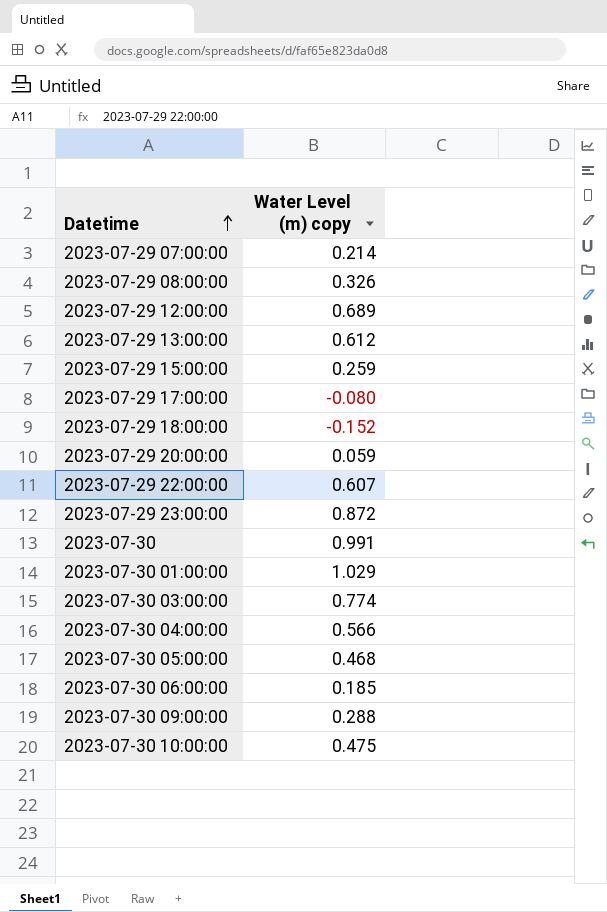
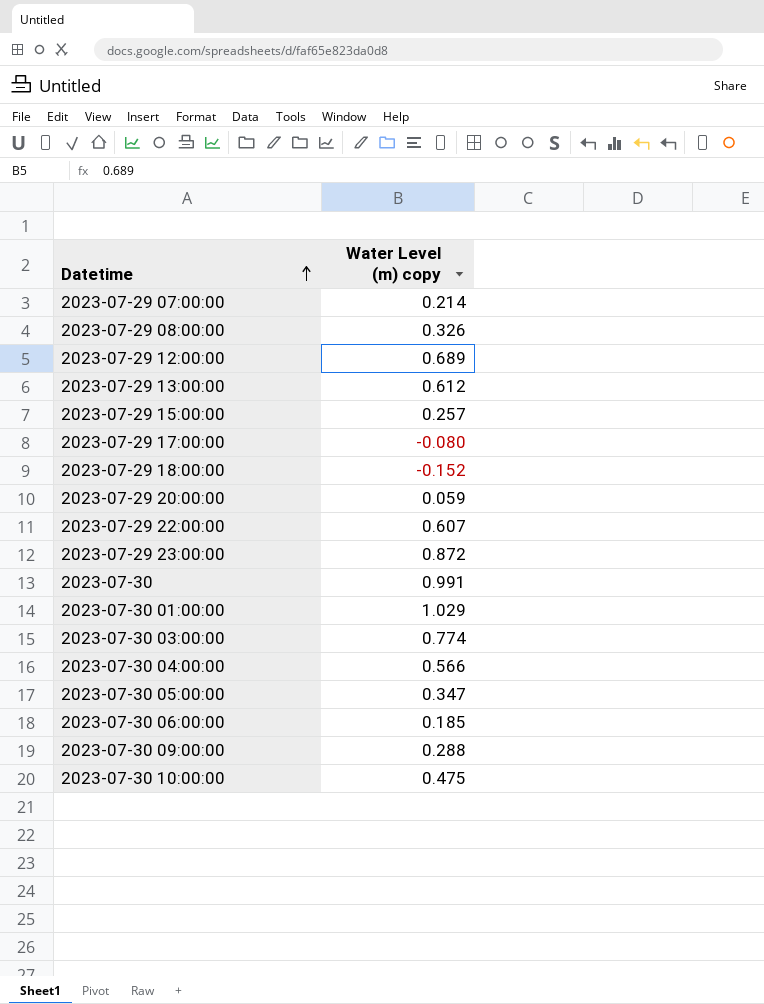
2023-07-29 15:00:00 | Water Level (m) copy: 0.259 -> 0.257
2023-07-30 05:00:00 | Water Level (m) copy: 0.468 -> 0.347

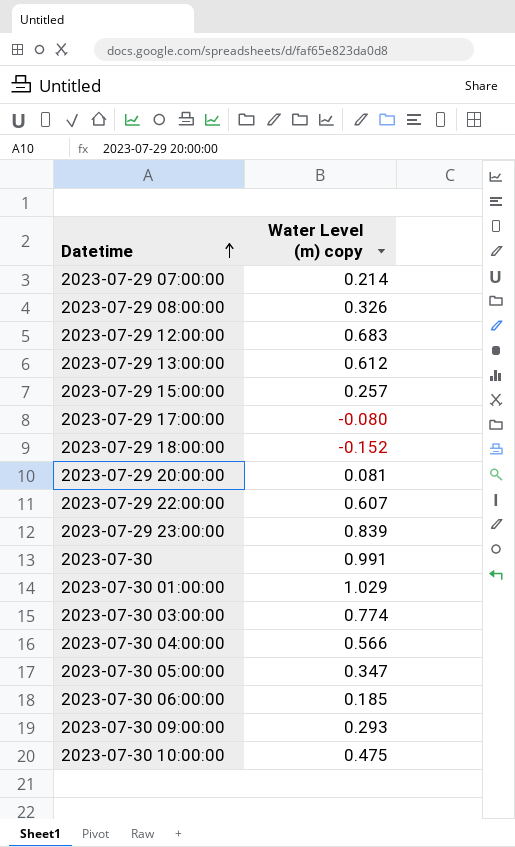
2023-07-29 12:00:00 | Water Level (m) copy: 0.689 -> 0.683
2023-07-29 20:00:00 | Water Level (m) copy: 0.059 -> 0.081
2023-07-29 23:00:00 | Water Level (m) copy: 0.872 -> 0.839
2023-07-30 09:00:00 | Water Level (m) copy: 0.288 -> 0.293

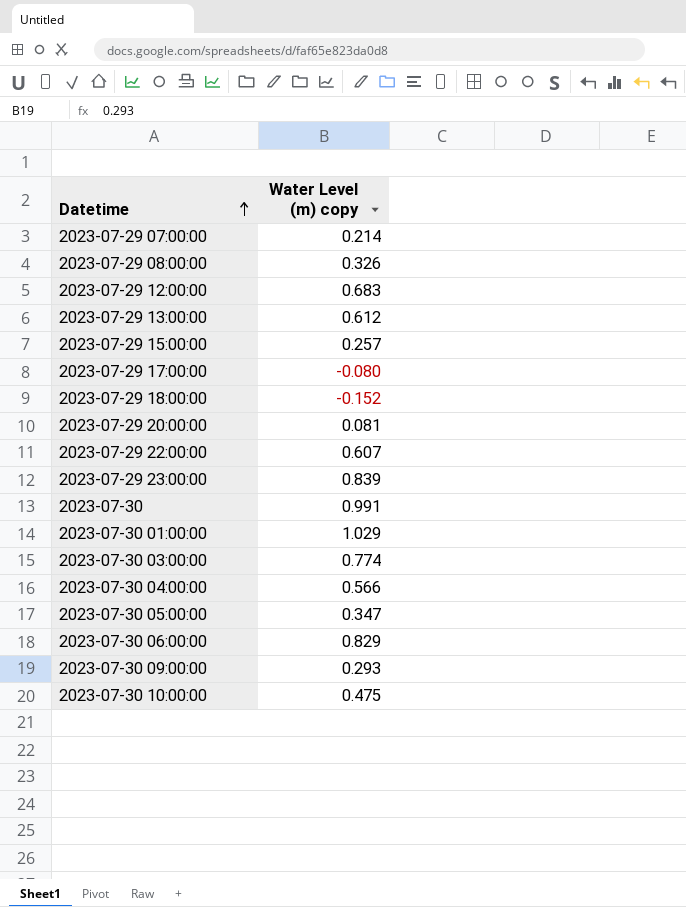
2023-07-30 06:00:00 | Water Level (m) copy: 0.185 -> 0.829

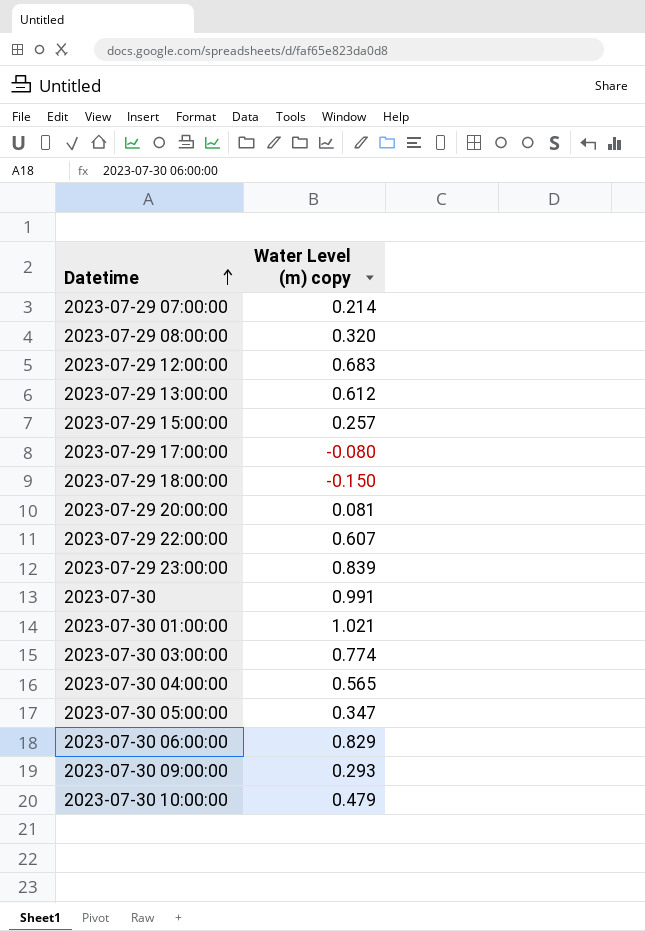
2023-07-29 08:00:00 | Water Level (m) copy: 0.326 -> 0.320
2023-07-29 18:00:00 | Water Level (m) copy: -0.152 -> -0.150
2023-07-30 01:00:00 | Water Level (m) copy: 1.029 -> 1.021
2023-07-30 04:00:00 | Water Level (m) copy: 0.566 -> 0.565
2023-07-30 10:00:00 | Water Level (m) copy: 0.475 -> 0.479

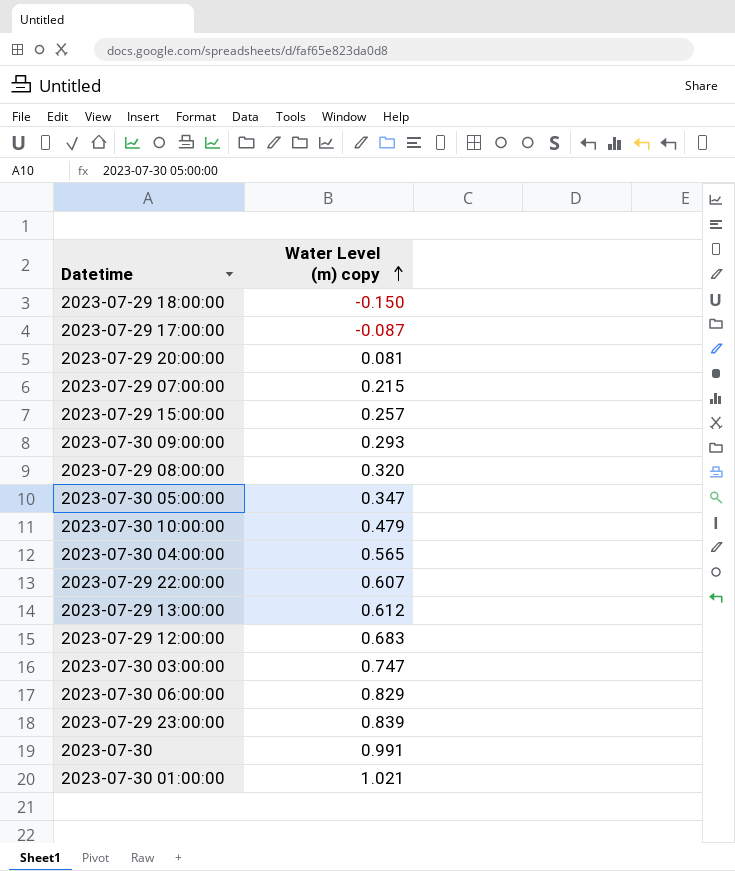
row order: Datetime ascending -> Water Level (m) copy ascending
2023-07-29 17:00:00 | Water Level (m) copy: -0.080 -> -0.087
2023-07-29 07:00:00 | Water Level (m) copy: 0.214 -> 0.215
2023-07-30 03:00:00 | Water Level (m) copy: 0.774 -> 0.747

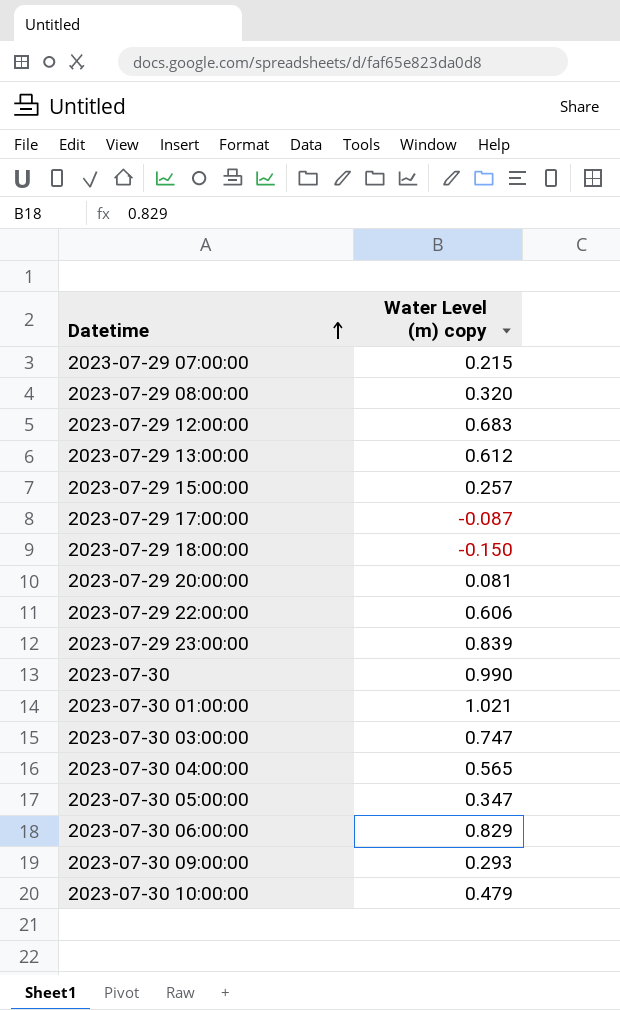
row order: Water Level (m) copy ascending -> Datetime ascending
2023-07-29 22:00:00 | Water Level (m) copy: 0.607 -> 0.606
2023-07-30 | Water Level (m) copy: 0.991 -> 0.990

